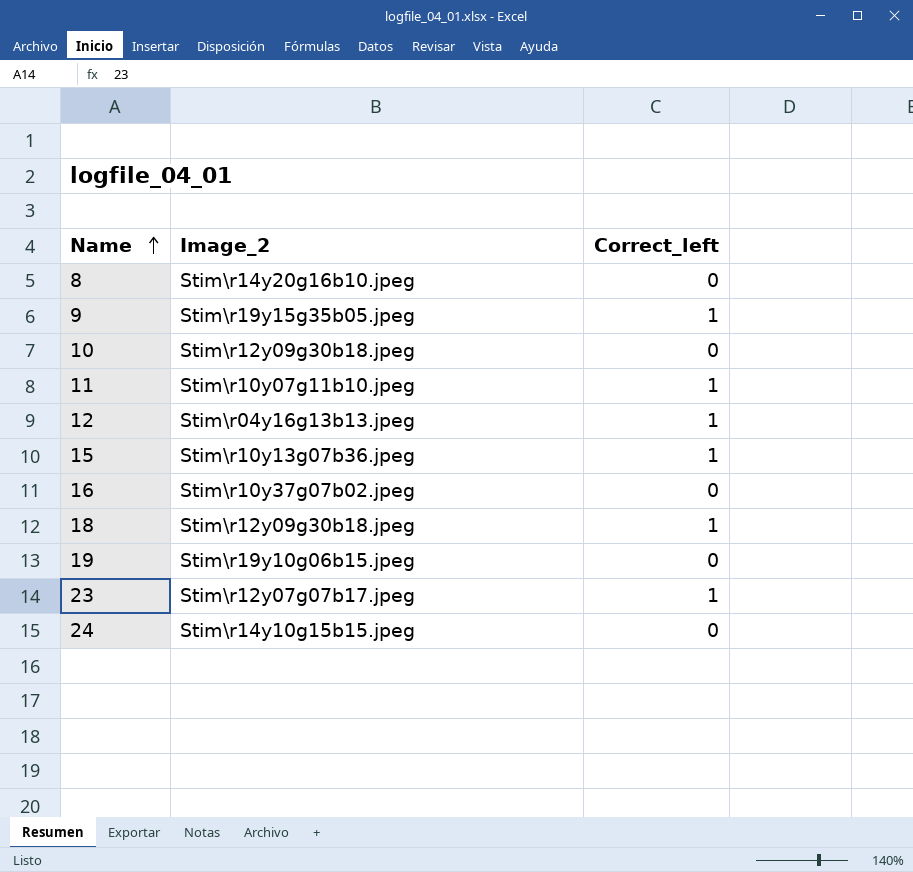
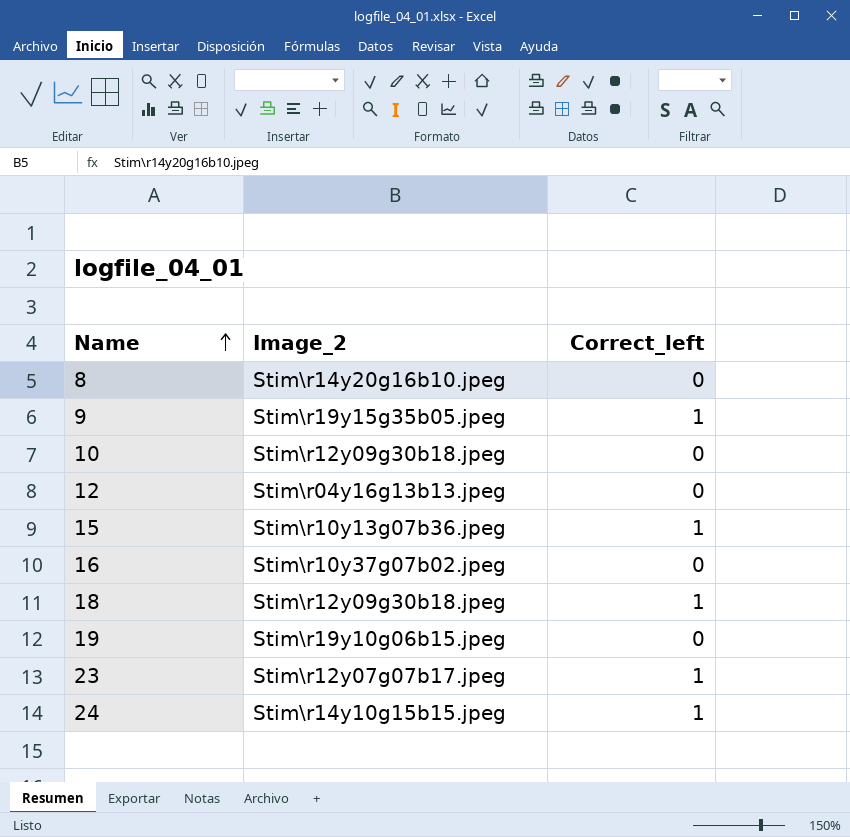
row 11: Stim\r10y07g11b10.jpeg | 1 -> none
12 | Correct_left: 1 -> 0
24 | Correct_left: 0 -> 1

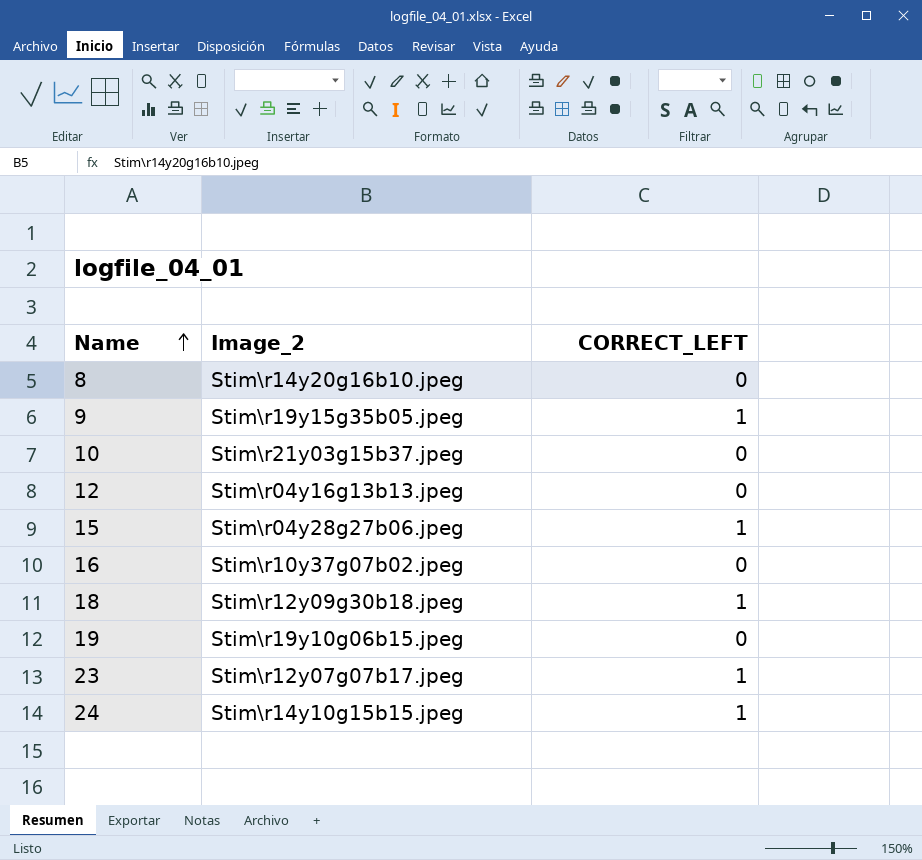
column name: Correct_left -> CORRECT_LEFT
10 | Image_2: Stim\r12y09g30b18.jpeg -> Stim\r21y03g15b37.jpeg
15 | Image_2: Stim\r10y13g07b36.jpeg -> Stim\r04y28g27b06.jpeg

